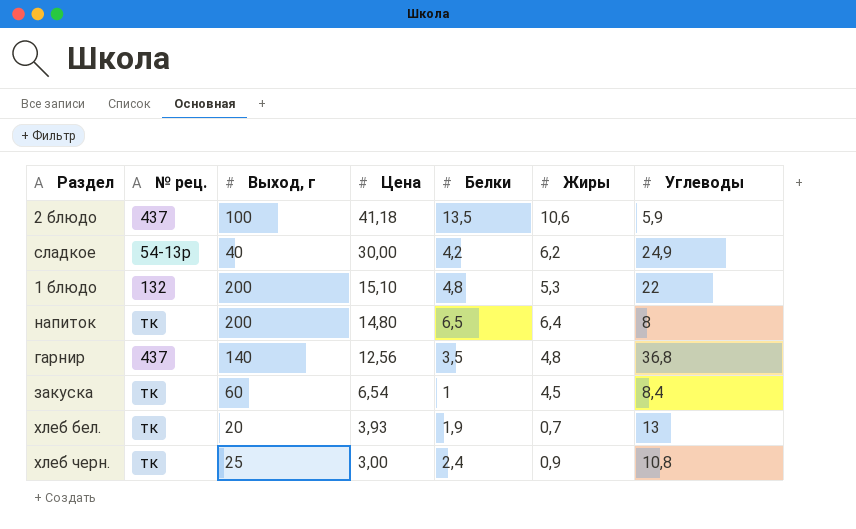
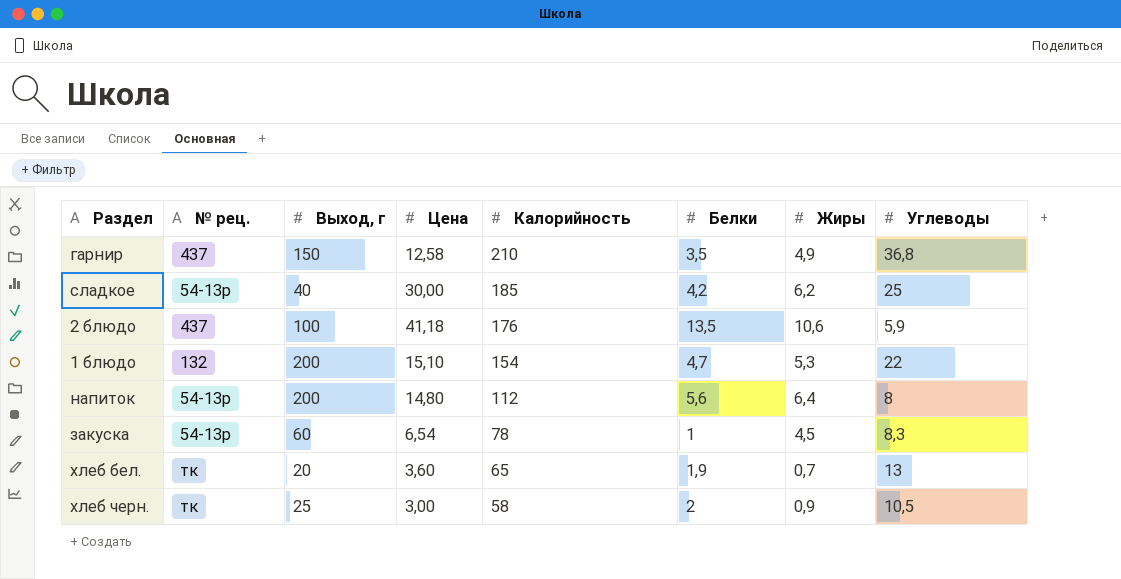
row order: Цена descending -> Калорийность descending
column Калорийность | position: none -> 5
гарнир | Выход, г: 140 -> 150
гарнир | Цена: 12,56 -> 12,58
гарнир | Жиры: 4,8 -> 4,9
сладкое | Углеводы: 24,9 -> 25
1 блюдо | Белки: 4,8 -> 4,7
напиток | № рец.: тк -> 54-13р
напиток | Белки: 6,5 -> 5,6
закуска | № рец.: тк -> 54-13р
закуска | Углеводы: 8,4 -> 8,3
хлеб бел. | Цена: 3,93 -> 3,60
хлеб черн. | Белки: 2,4 -> 2
хлеб черн. | Углеводы: 10,8 -> 10,5

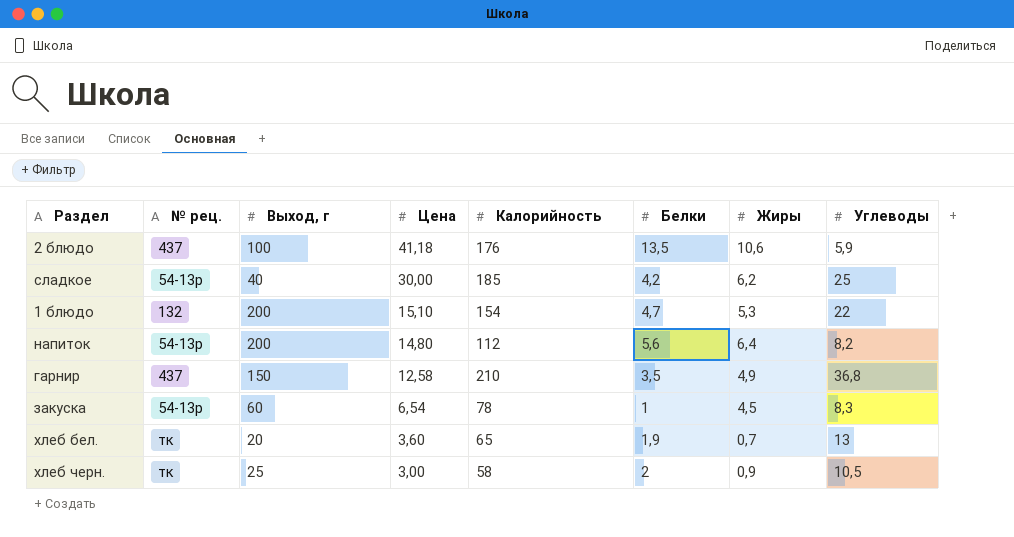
row order: Калорийность descending -> Цена descending
напиток | Углеводы: 8 -> 8,2

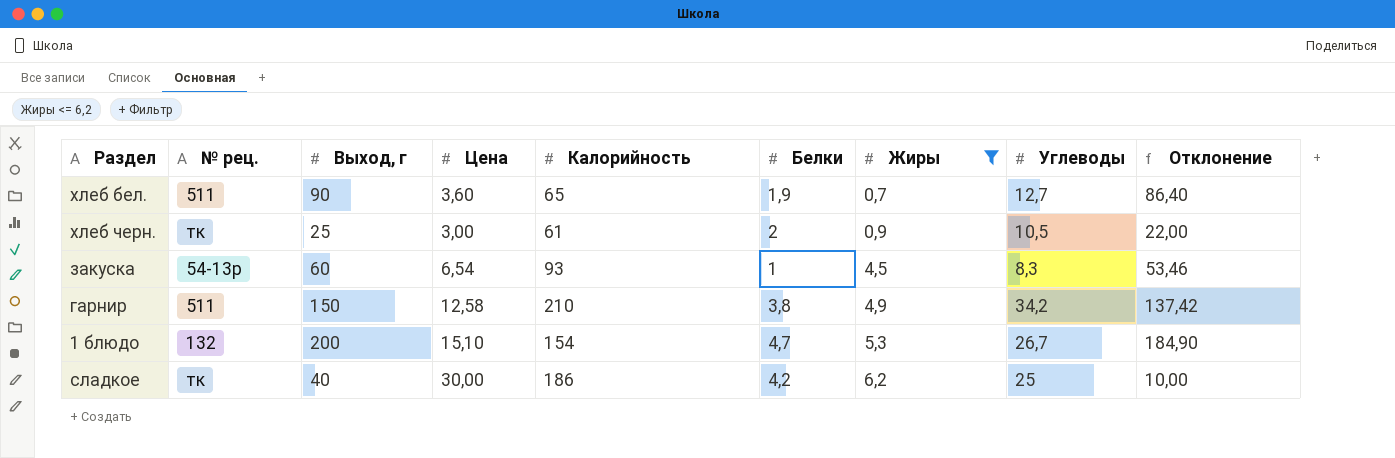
filter: none -> Жиры <= 6,2
row order: Цена descending -> Жиры ascending
column Отклонение | formula: none -> [Выход, г] - [Цена]
хлеб бел. | № рец.: тк -> 511
хлеб бел. | Выход, г: 20 -> 90
хлеб бел. | Углеводы: 13 -> 12,7
хлеб черн. | Калорийность: 58 -> 61
закуска | Калорийность: 78 -> 93
гарнир | № рец.: 437 -> 511
гарнир | Белки: 3,5 -> 3,8
гарнир | Углеводы: 36,8 -> 34,2
1 блюдо | Углеводы: 22 -> 26,7
сладкое | № рец.: 54-13р -> тк
сладкое | Калорийность: 185 -> 186

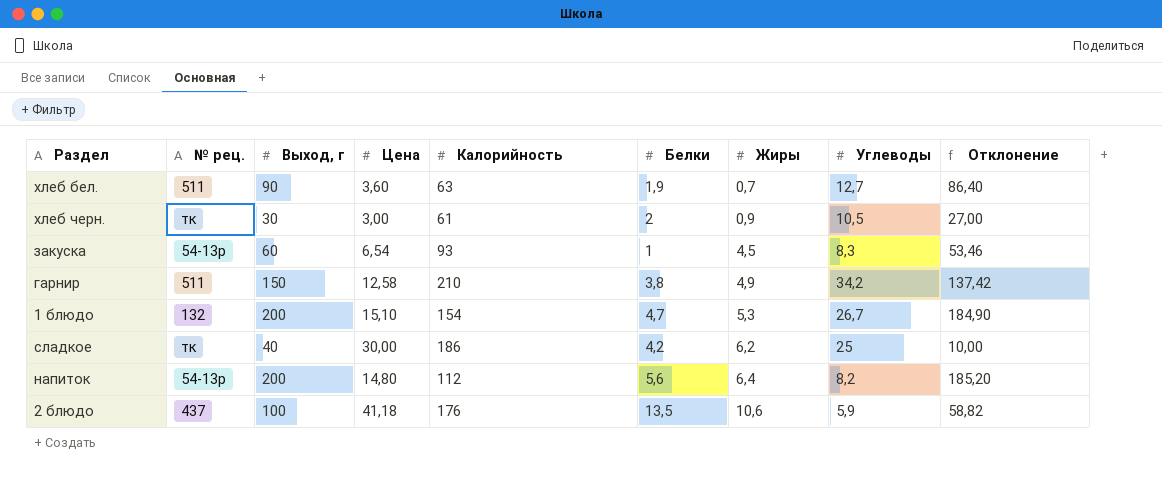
filter: Жиры <= 6,2 -> none
хлеб бел. | Калорийность: 65 -> 63
хлеб черн. | Выход, г: 25 -> 30
хлеб черн. | Отклонение: 22,00 -> 27,00

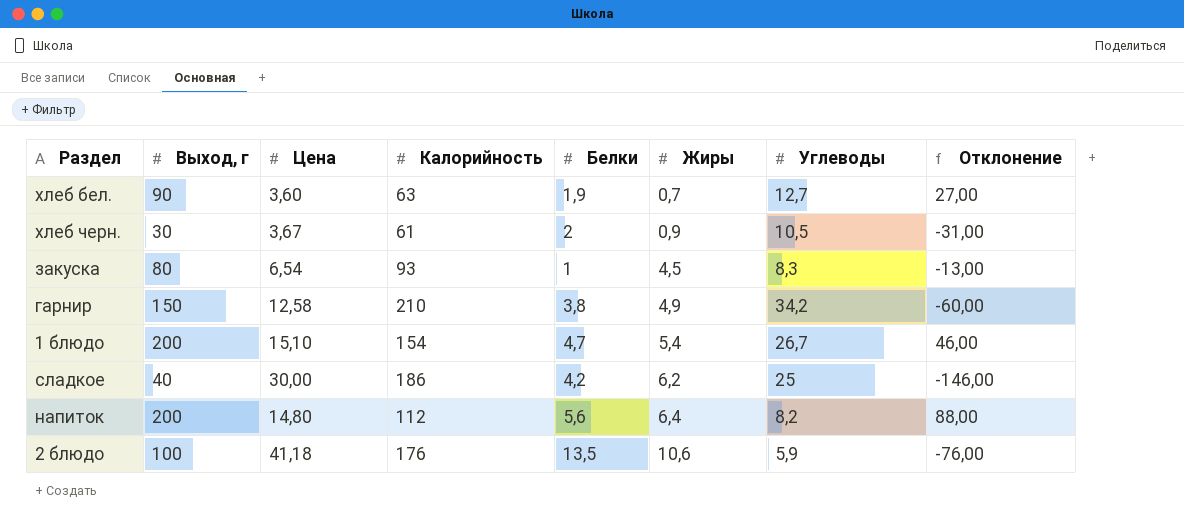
column № рец. | position: 2 -> none
column Отклонение | formula: [Выход, г] - [Цена] -> [Выход, г] - [Калорийность]
хлеб черн. | Цена: 3,00 -> 3,67
закуска | Выход, г: 60 -> 80
1 блюдо | Жиры: 5,3 -> 5,4

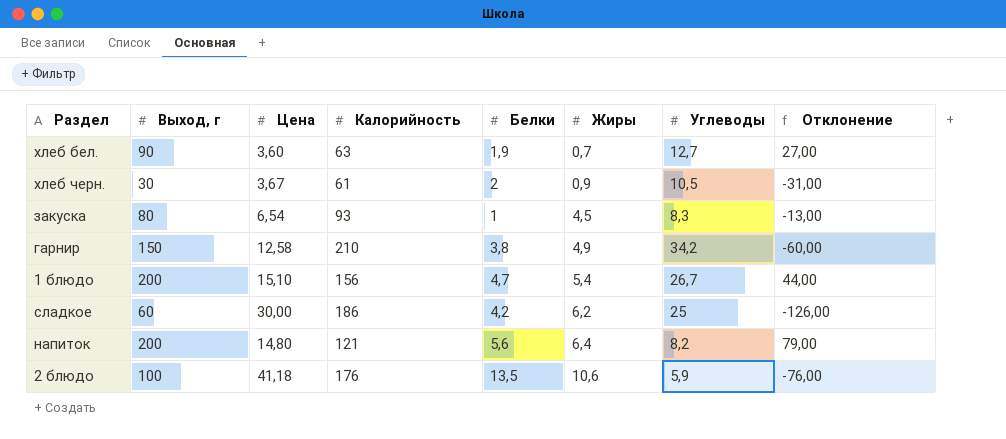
1 блюдо | Калорийность: 154 -> 156
1 блюдо | Отклонение: 46,00 -> 44,00
сладкое | Выход, г: 40 -> 60
сладкое | Отклонение: -146,00 -> -126,00
напиток | Калорийность: 112 -> 121
напиток | Отклонение: 88,00 -> 79,00

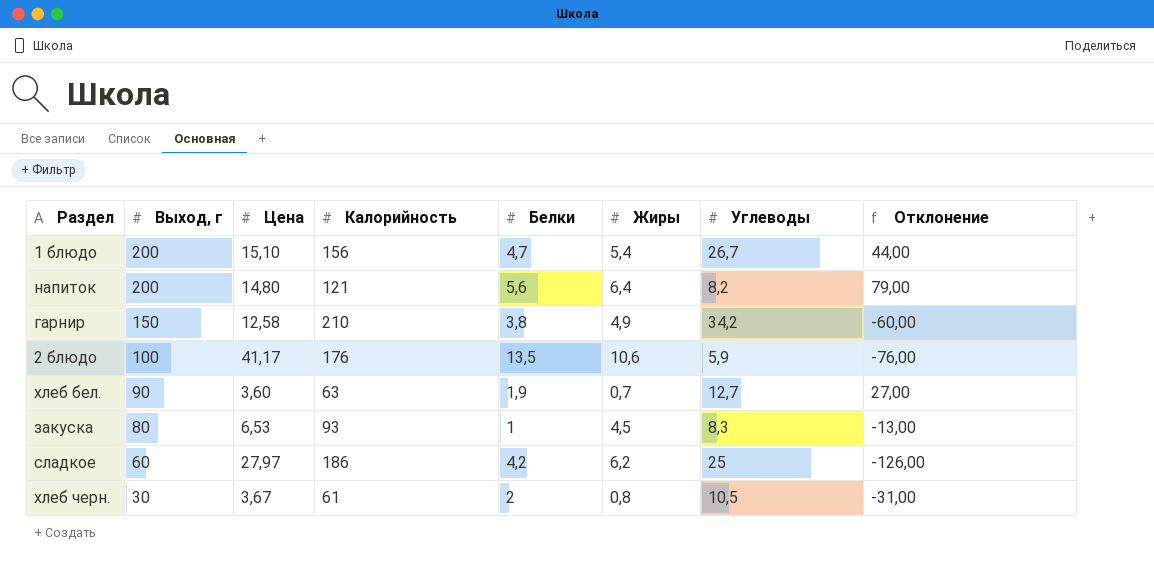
row order: Жиры ascending -> Выход, г descending
2 блюдо | Цена: 41,18 -> 41,17
закуска | Цена: 6,54 -> 6,53
сладкое | Цена: 30,00 -> 27,97
хлеб черн. | Жиры: 0,9 -> 0,8

